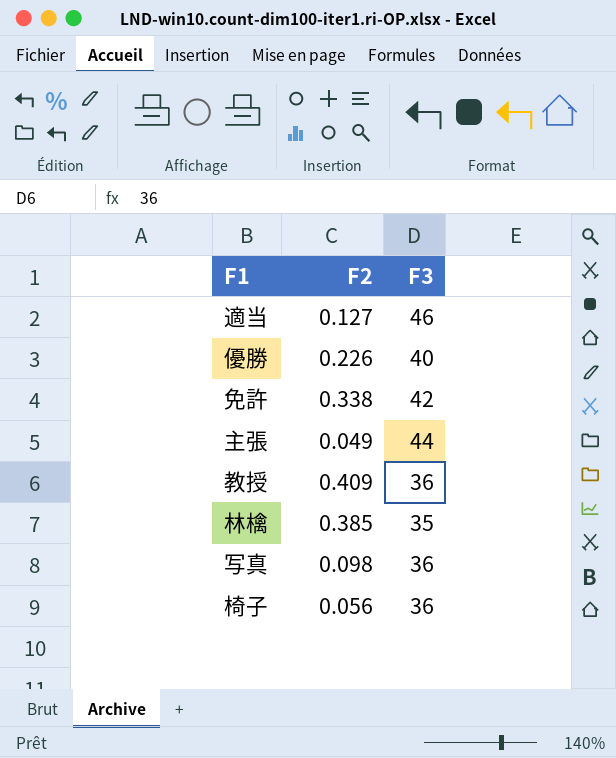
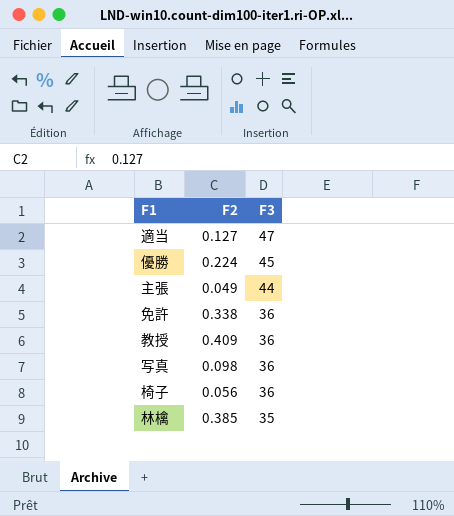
row order: none -> F3 descending
適当 | F3: 46 -> 47
優勝 | F2: 0.226 -> 0.224
優勝 | F3: 40 -> 45
免許 | F3: 42 -> 36

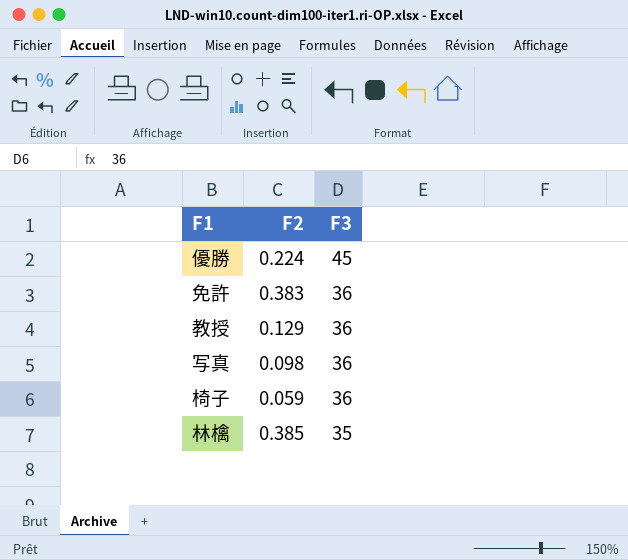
row 適当: 0.127 | 47 -> none
row 主張: 0.049 | 44 -> none
免許 | F2: 0.338 -> 0.383
教授 | F2: 0.409 -> 0.129
椅子 | F2: 0.056 -> 0.059

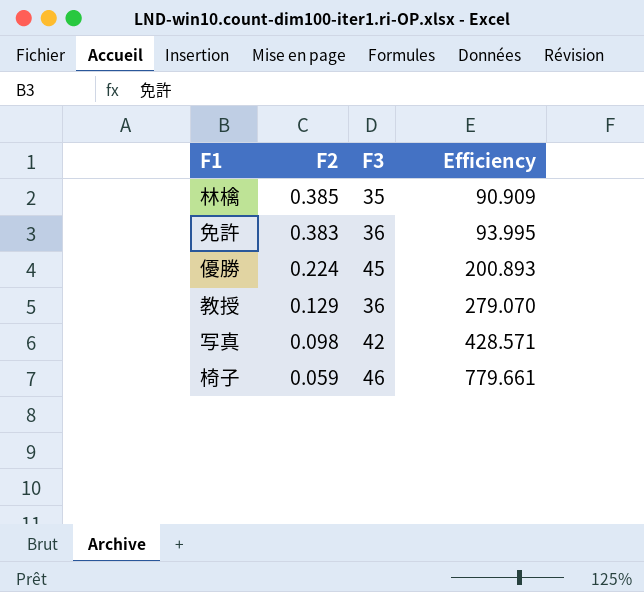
row order: F3 descending -> F2 descending
column Efficiency | formula: none -> [F3] / [F2]
写真 | F3: 36 -> 42
椅子 | F3: 36 -> 46

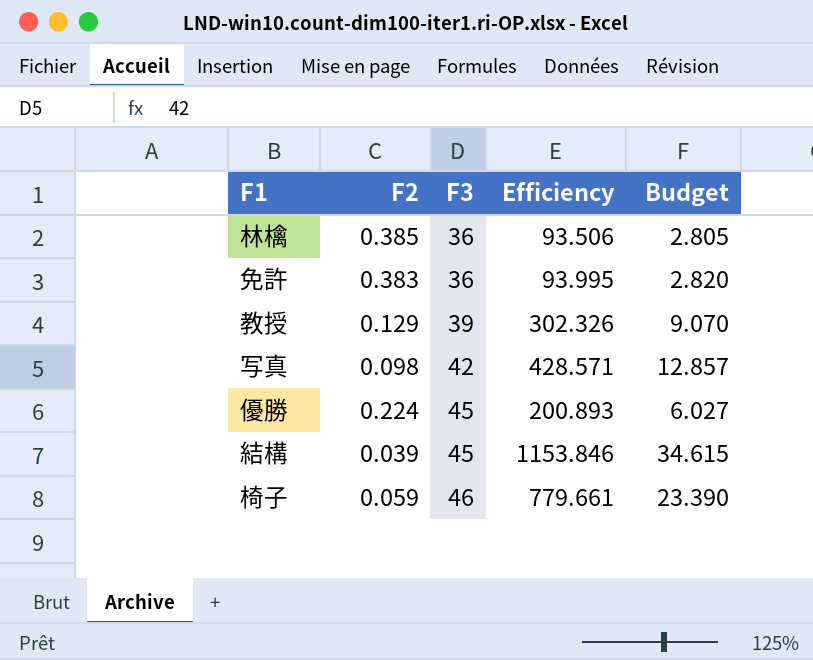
row order: F2 descending -> F3 ascending
column Budget | formula: none -> [Efficiency] * 0.03
林檎 | F3: 35 -> 36
林檎 | Efficiency: 90.909 -> 93.506
教授 | F3: 36 -> 39
教授 | Efficiency: 279.070 -> 302.326
row 結構: none -> 0.039 | 45 | 1153.846 | 34.615

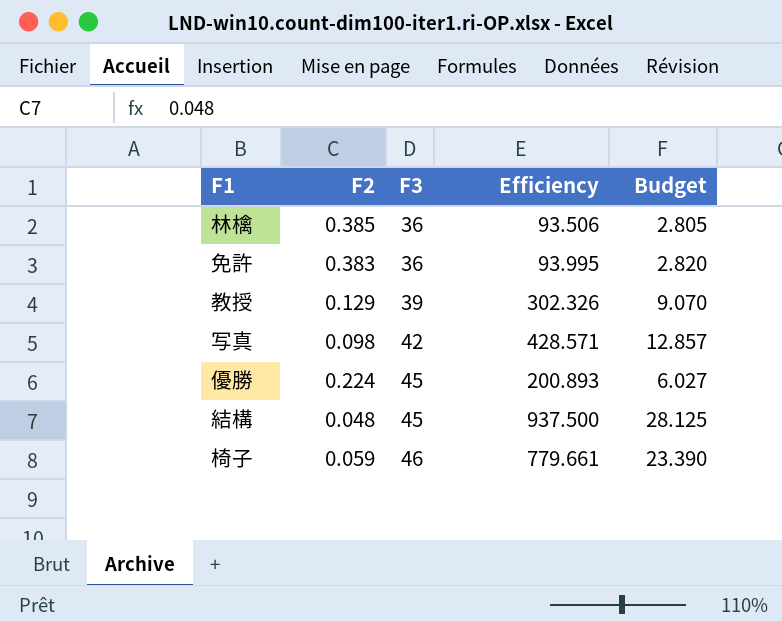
結構 | F2: 0.039 -> 0.048
結構 | Efficiency: 1153.846 -> 937.500
結構 | Budget: 34.615 -> 28.125

